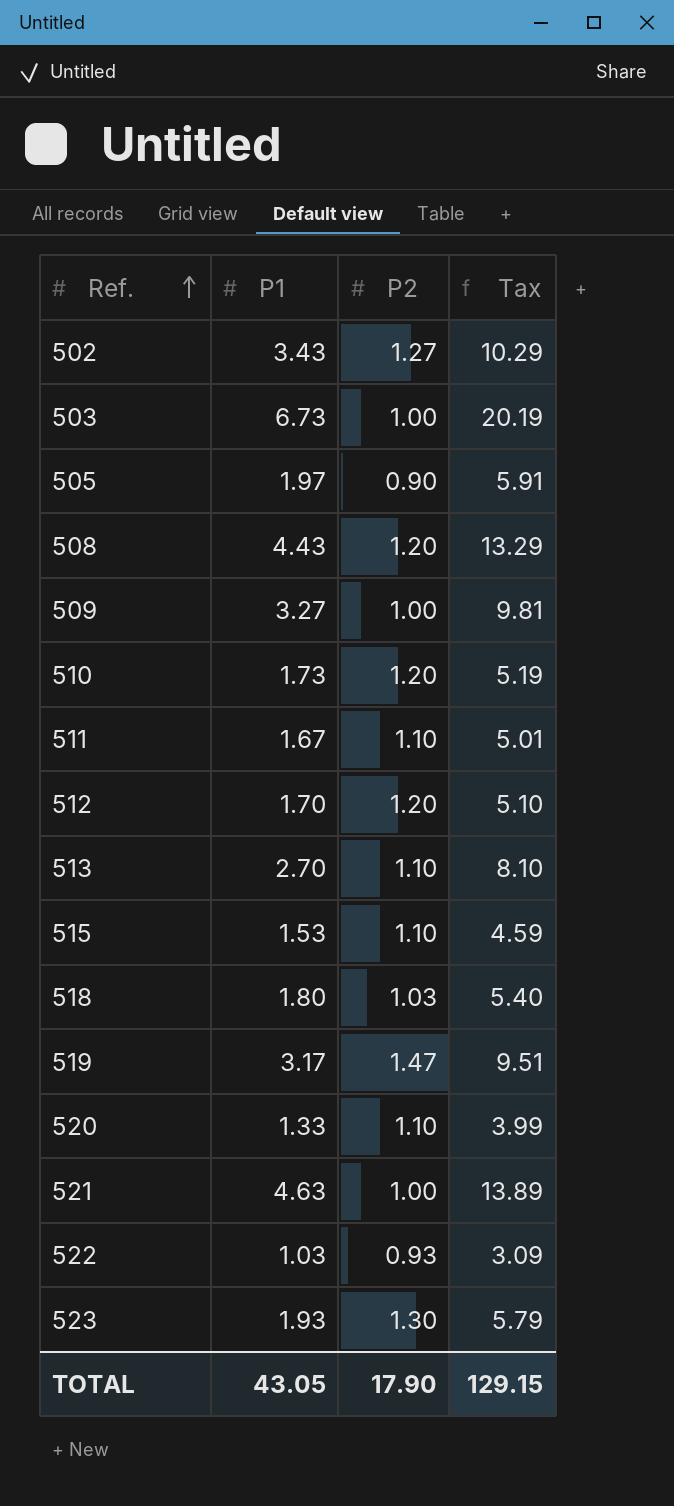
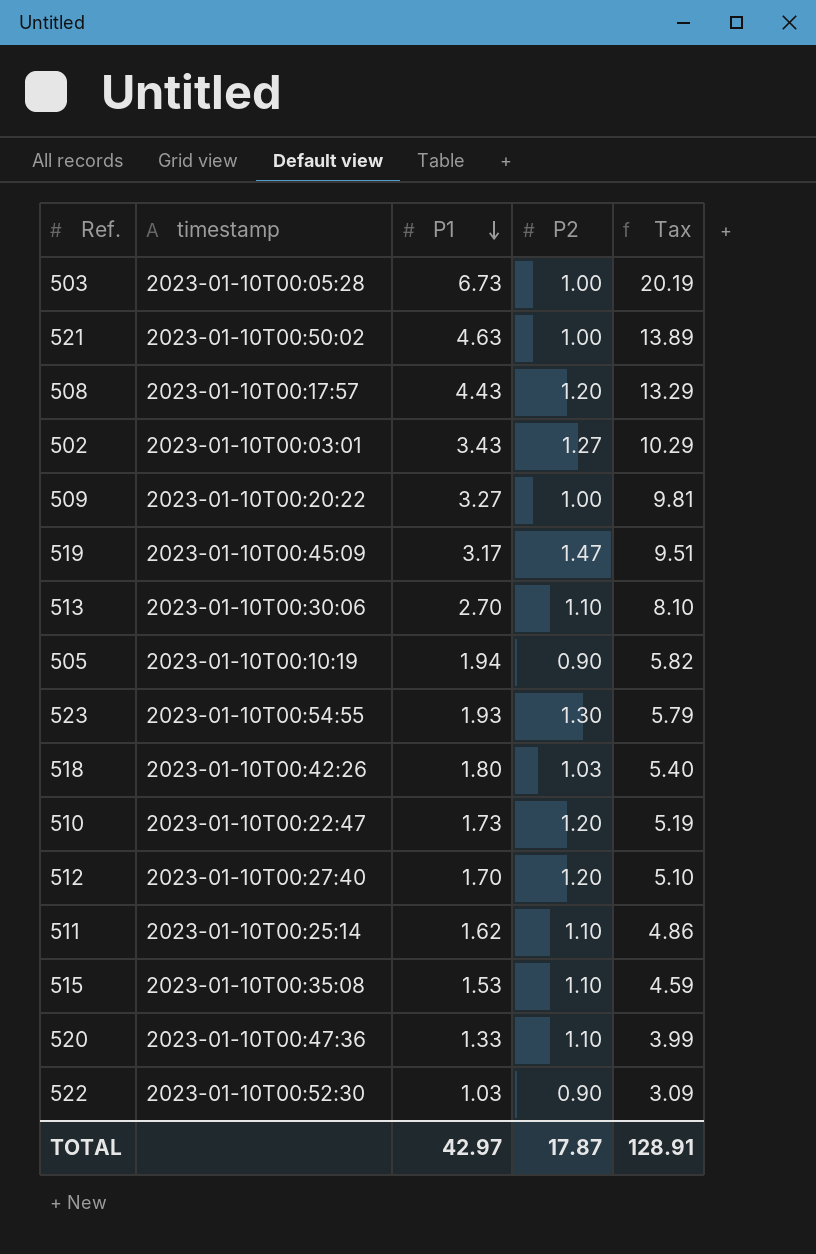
row order: Ref. ascending -> P1 descending
column timestamp | position: none -> 2
505 | P1: 1.97 -> 1.94
505 | Tax: 5.91 -> 5.82
511 | P1: 1.67 -> 1.62
511 | Tax: 5.01 -> 4.86
522 | P2: 0.93 -> 0.90
TOTAL | P1: 43.05 -> 42.97
TOTAL | P2: 17.90 -> 17.87
TOTAL | Tax: 129.15 -> 128.91

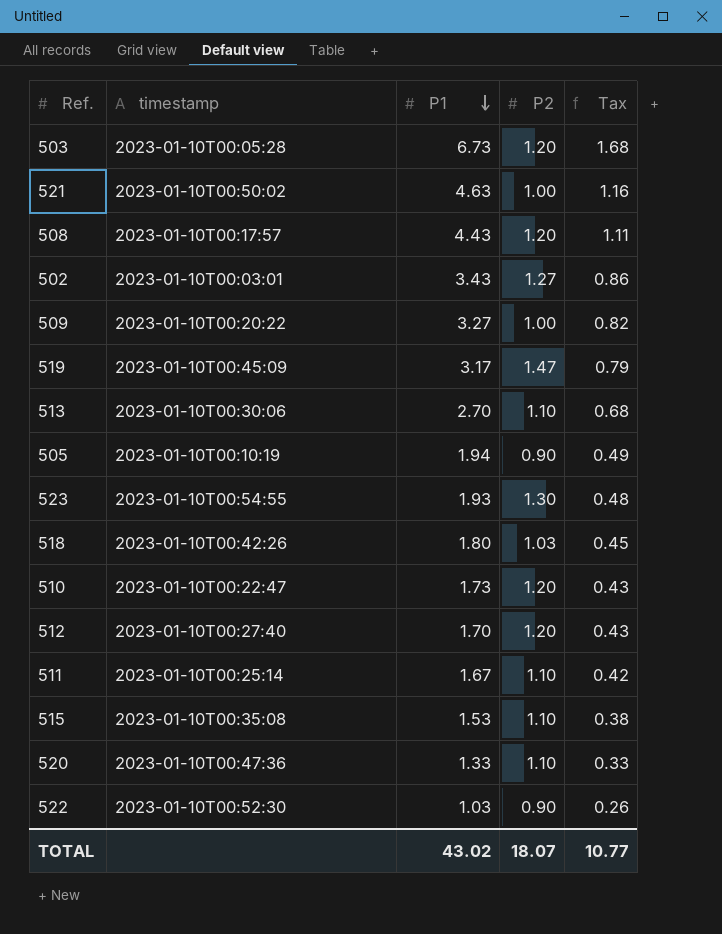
column Tax | formula: [P1] * 3 -> [P1] * 0.25
503 | P2: 1.00 -> 1.20
511 | P1: 1.62 -> 1.67
TOTAL | P1: 42.97 -> 43.02
TOTAL | P2: 17.87 -> 18.07
TOTAL | Tax: 128.91 -> 10.77

